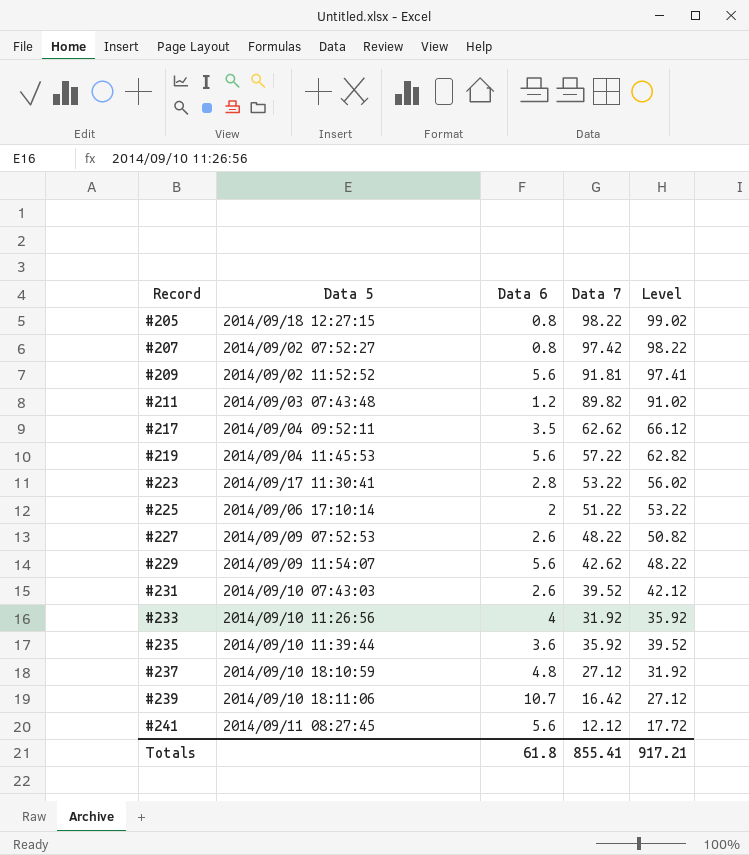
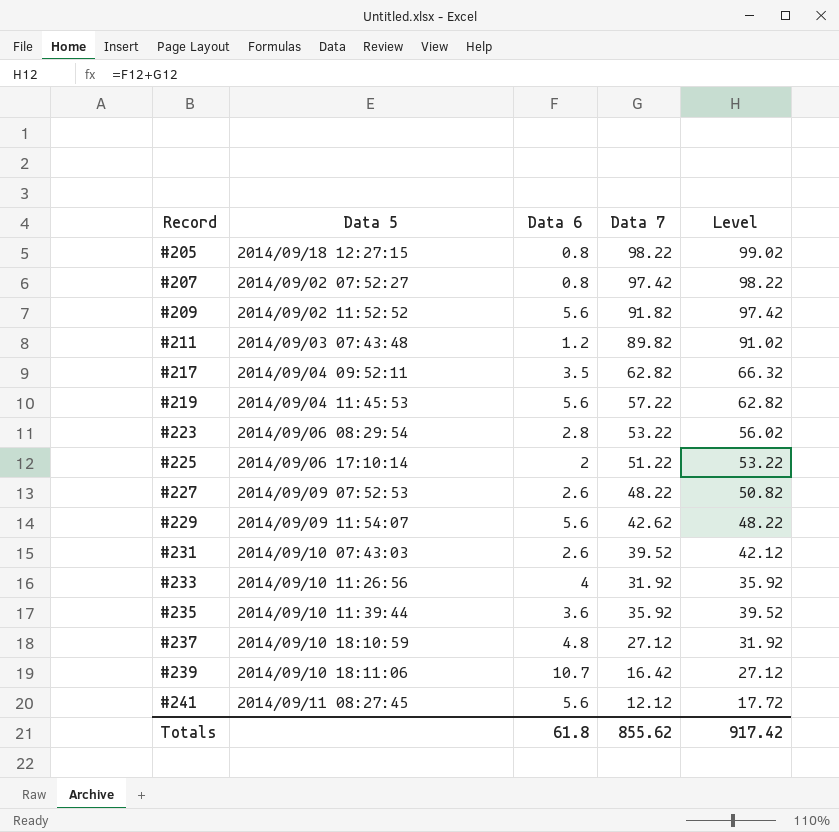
#209 | Data 7: 91.81 -> 91.82
#209 | Level: 97.41 -> 97.42
#217 | Data 7: 62.62 -> 62.82
#217 | Level: 66.12 -> 66.32
#223 | Data 5: 2014/09/17 11:30:41 -> 2014/09/06 08:29:54
Totals | Data 7: 855.41 -> 855.62
Totals | Level: 917.21 -> 917.42

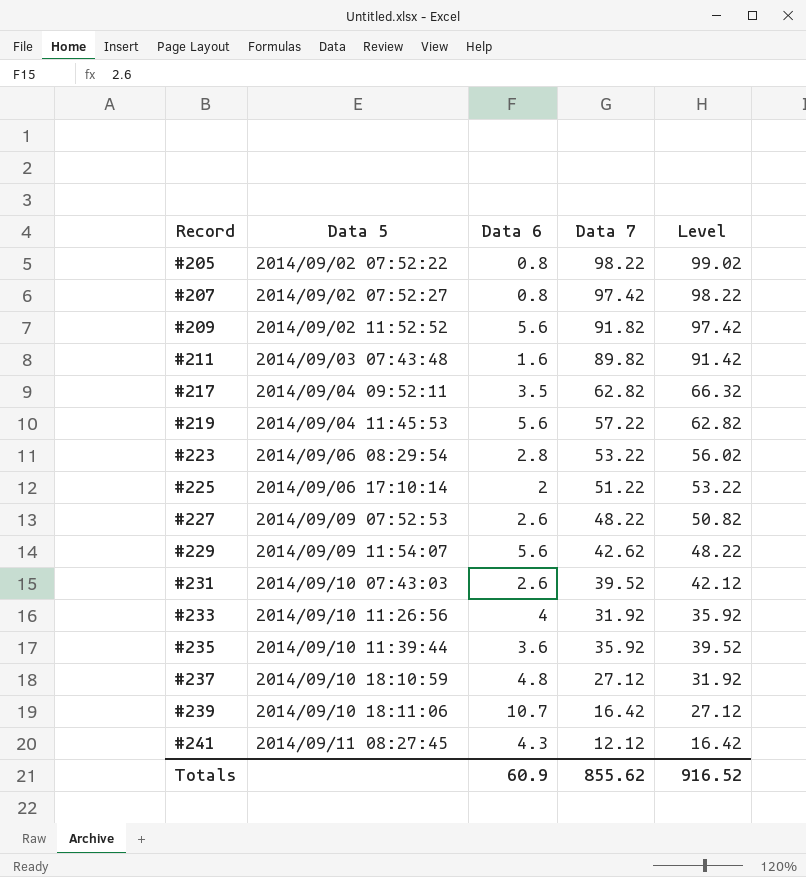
#205 | Data 5: 2014/09/18 12:27:15 -> 2014/09/02 07:52:22
#211 | Data 6: 1.2 -> 1.6
#211 | Level: 91.02 -> 91.42
#241 | Data 6: 5.6 -> 4.3
#241 | Level: 17.72 -> 16.42
Totals | Data 6: 61.8 -> 60.9
Totals | Level: 917.42 -> 916.52

